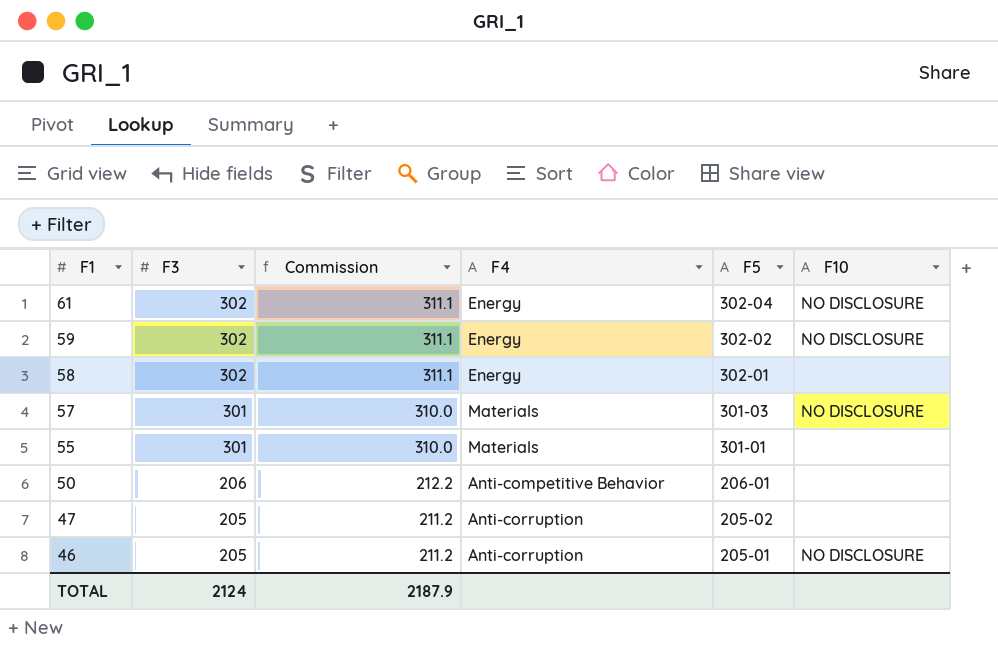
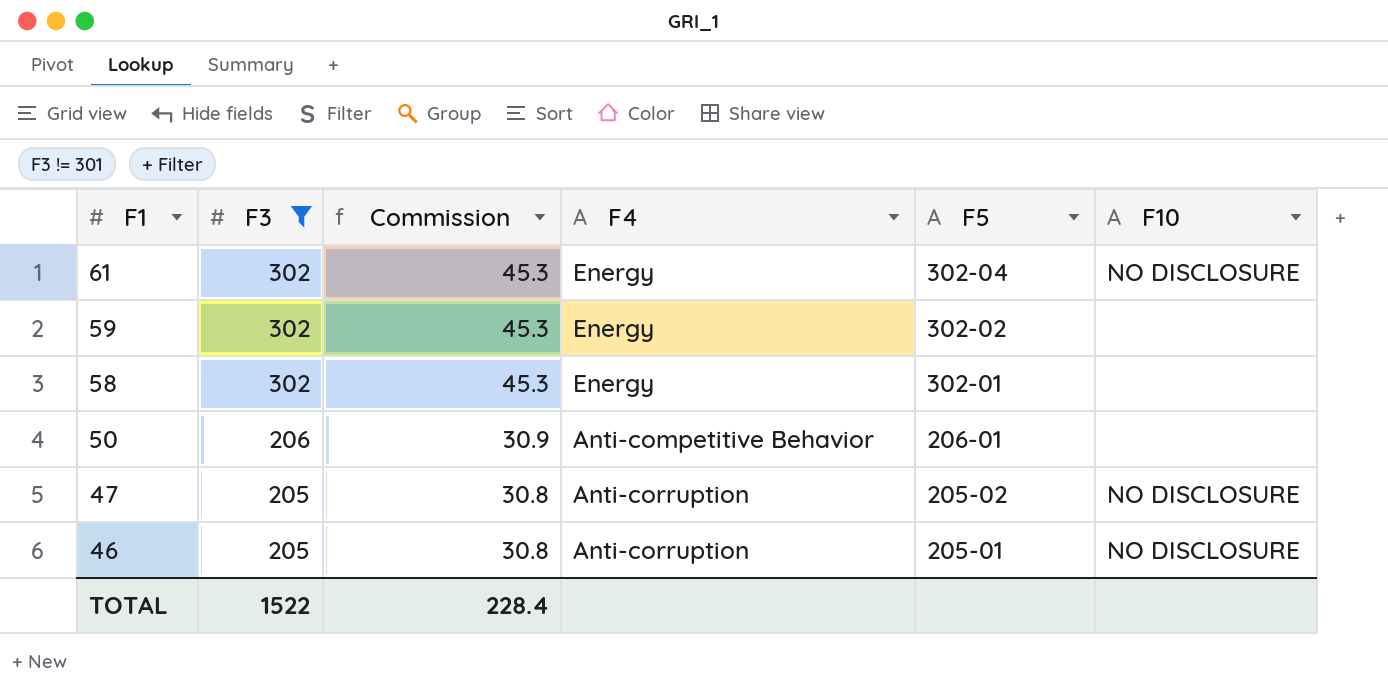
filter: none -> F3 != 301
column Commission | formula: [F3] * 1.03 -> [F3] * 0.15
59 | F10: NO DISCLOSURE -> none
47 | F10: none -> NO DISCLOSURE
TOTAL | F3: 2124 -> 1522
TOTAL | Commission: 2187.9 -> 228.4

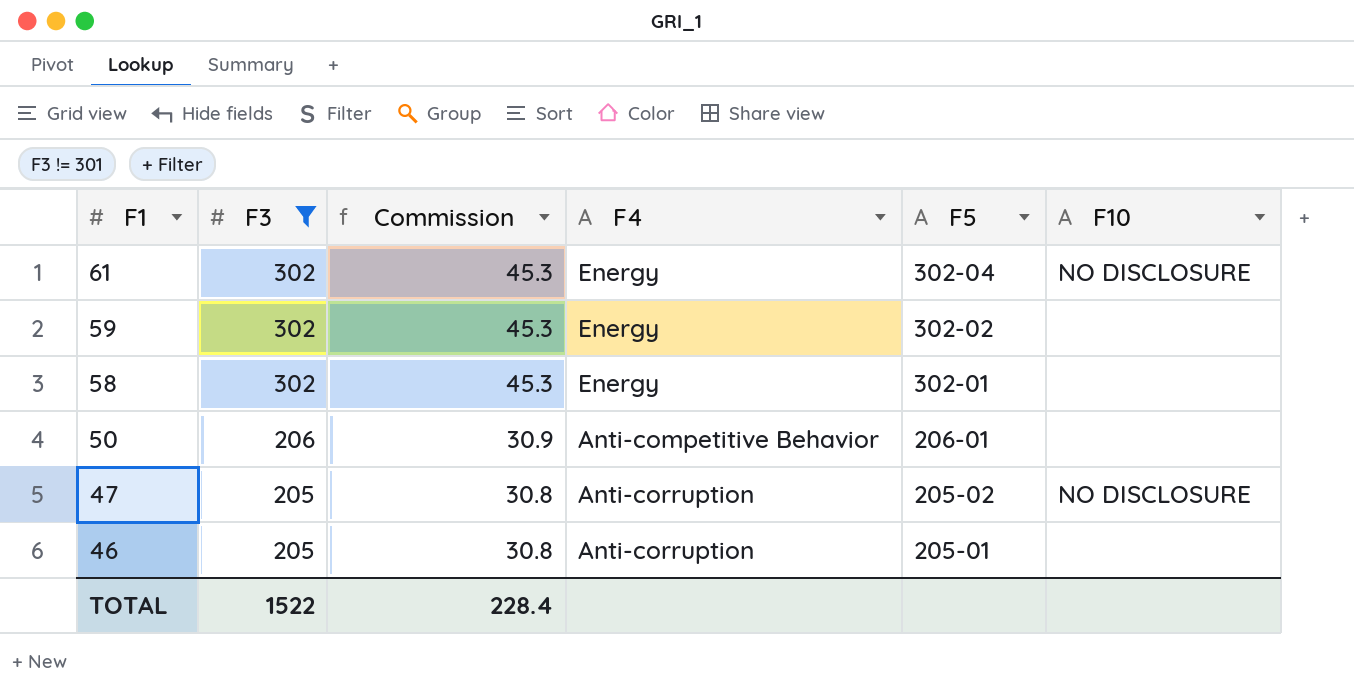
46 | F10: NO DISCLOSURE -> none

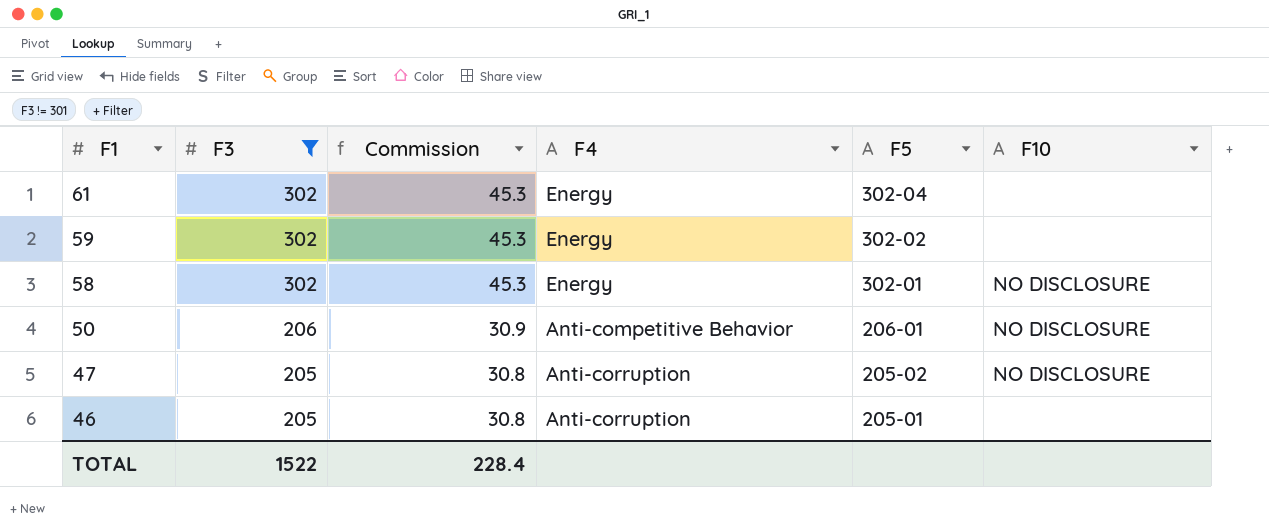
61 | F10: NO DISCLOSURE -> none
58 | F10: none -> NO DISCLOSURE
50 | F10: none -> NO DISCLOSURE

